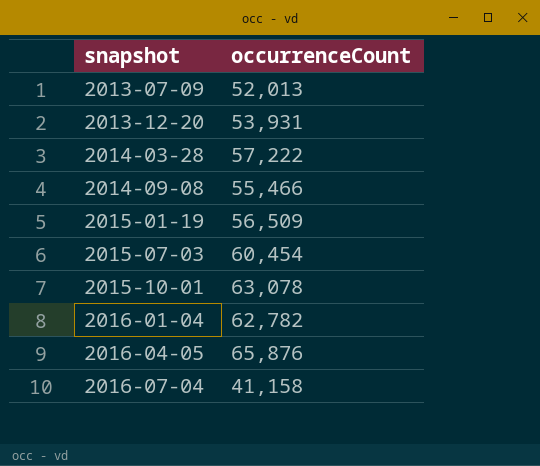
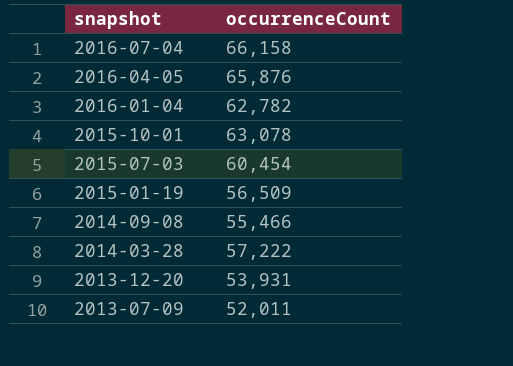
row order: snapshot ascending -> snapshot descending
2016-07-04 | occurrenceCount: 41,158 -> 66,158
2013-07-09 | occurrenceCount: 52,013 -> 52,011

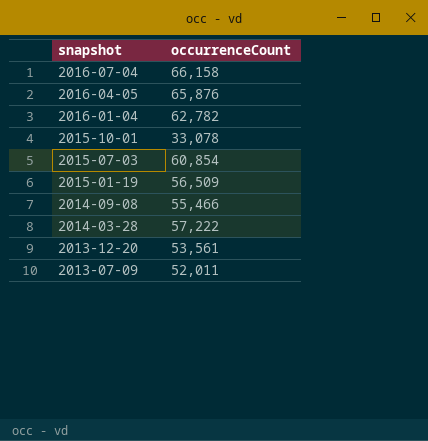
2015-10-01 | occurrenceCount: 63,078 -> 33,078
2015-07-03 | occurrenceCount: 60,454 -> 60,854
2013-12-20 | occurrenceCount: 53,931 -> 53,561

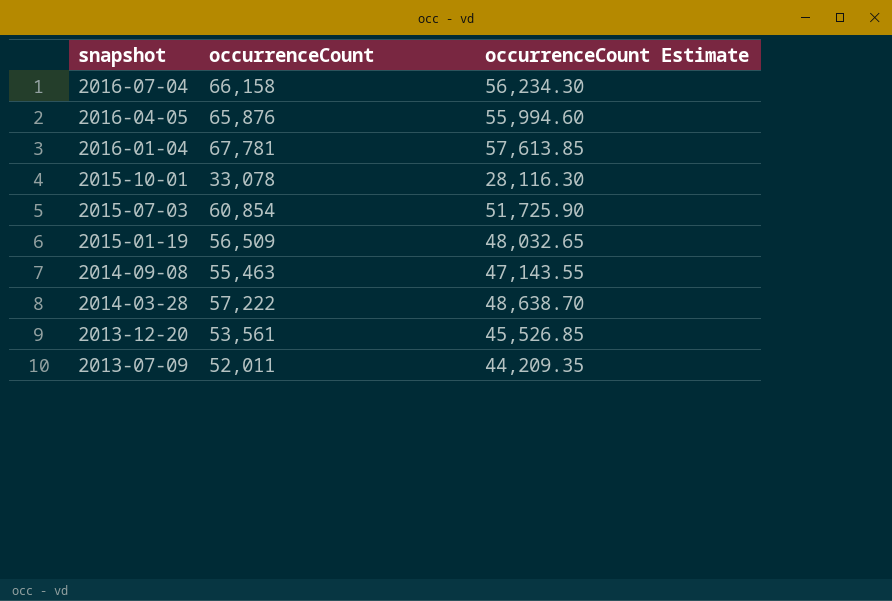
column occurrenceCount Estimate | formula: none -> [occurrenceCount] * 0.85
2016-01-04 | occurrenceCount: 62,782 -> 67,781
2014-09-08 | occurrenceCount: 55,466 -> 55,463

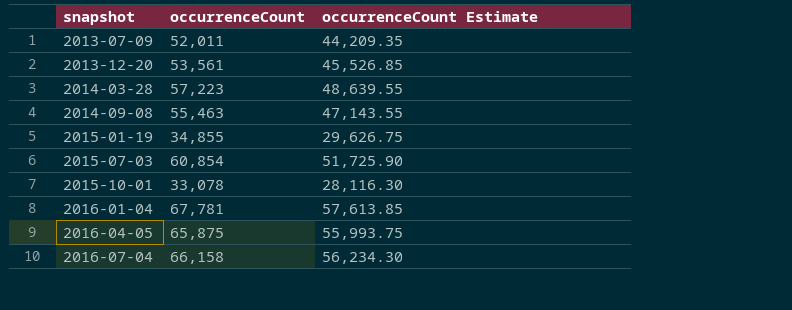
row order: snapshot descending -> snapshot ascending
2014-03-28 | occurrenceCount: 57,222 -> 57,223
2014-03-28 | occurrenceCount Estimate: 48,638.70 -> 48,639.55
2015-01-19 | occurrenceCount: 56,509 -> 34,855
2015-01-19 | occurrenceCount Estimate: 48,032.65 -> 29,626.75
2016-04-05 | occurrenceCount: 65,876 -> 65,875
2016-04-05 | occurrenceCount Estimate: 55,994.60 -> 55,993.75

